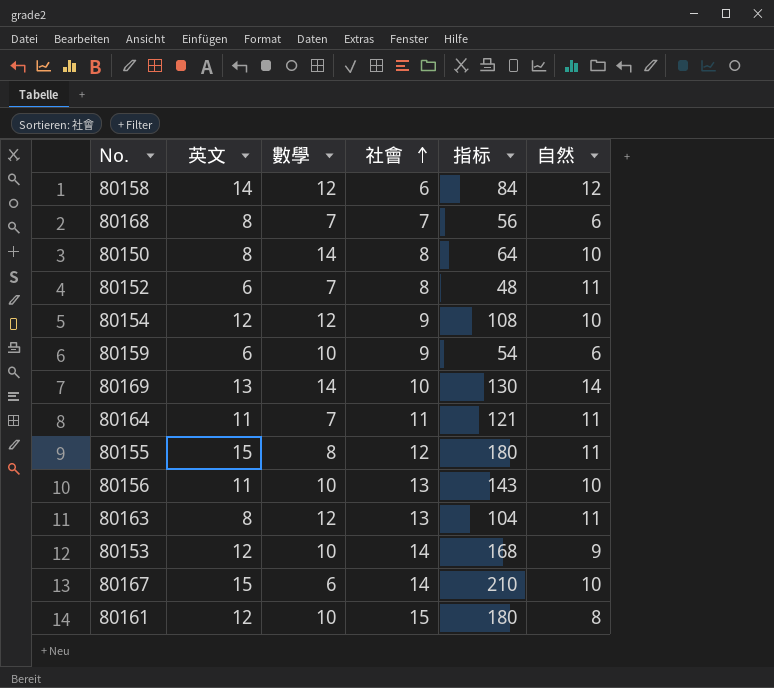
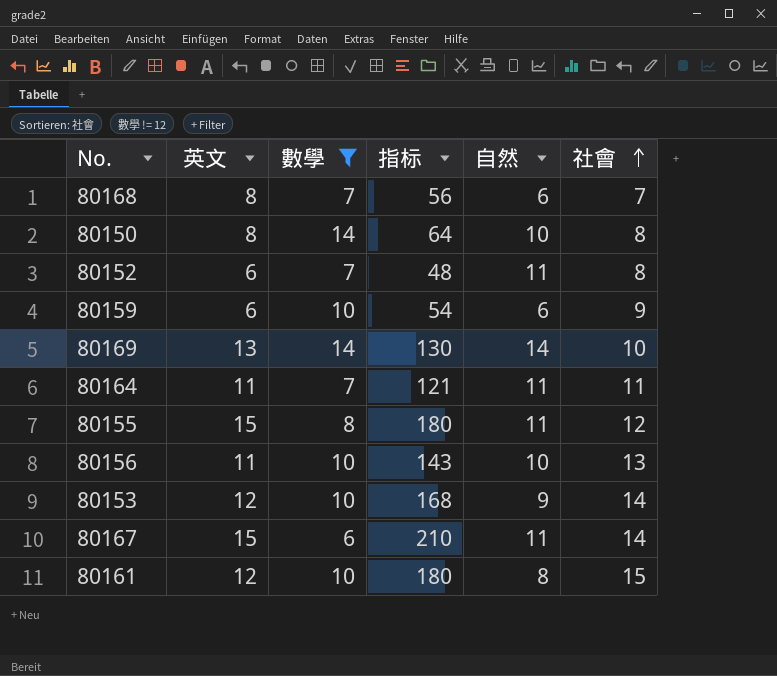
filter: none -> 數學 != 12
column 社會 | position: 4 -> 6
80167 | 自然: 10 -> 11

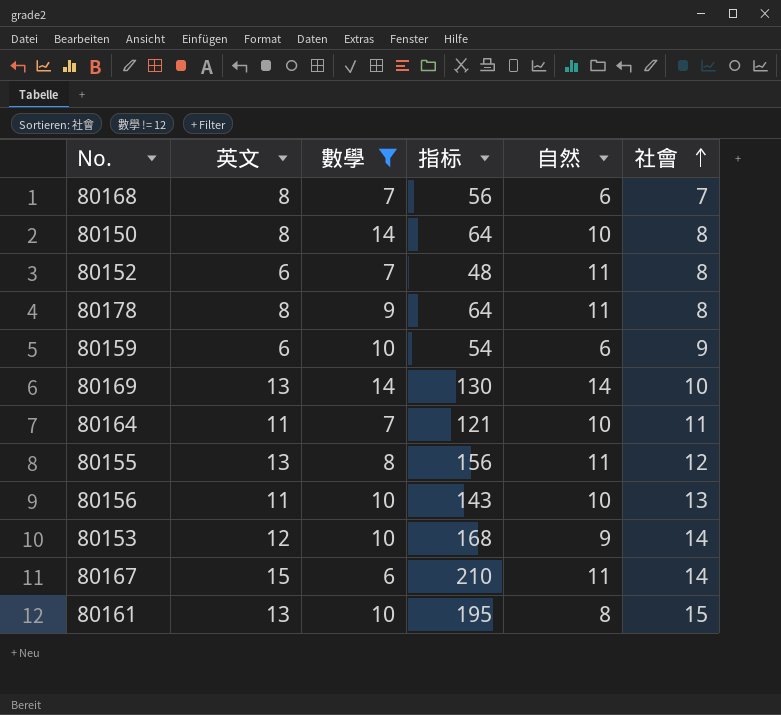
row 80178: none -> 8 | 9 | 64 | 11 | 8
80164 | 自然: 11 -> 10
80155 | 英文: 15 -> 13
80155 | 指标: 180 -> 156
80161 | 英文: 12 -> 13
80161 | 指标: 180 -> 195

